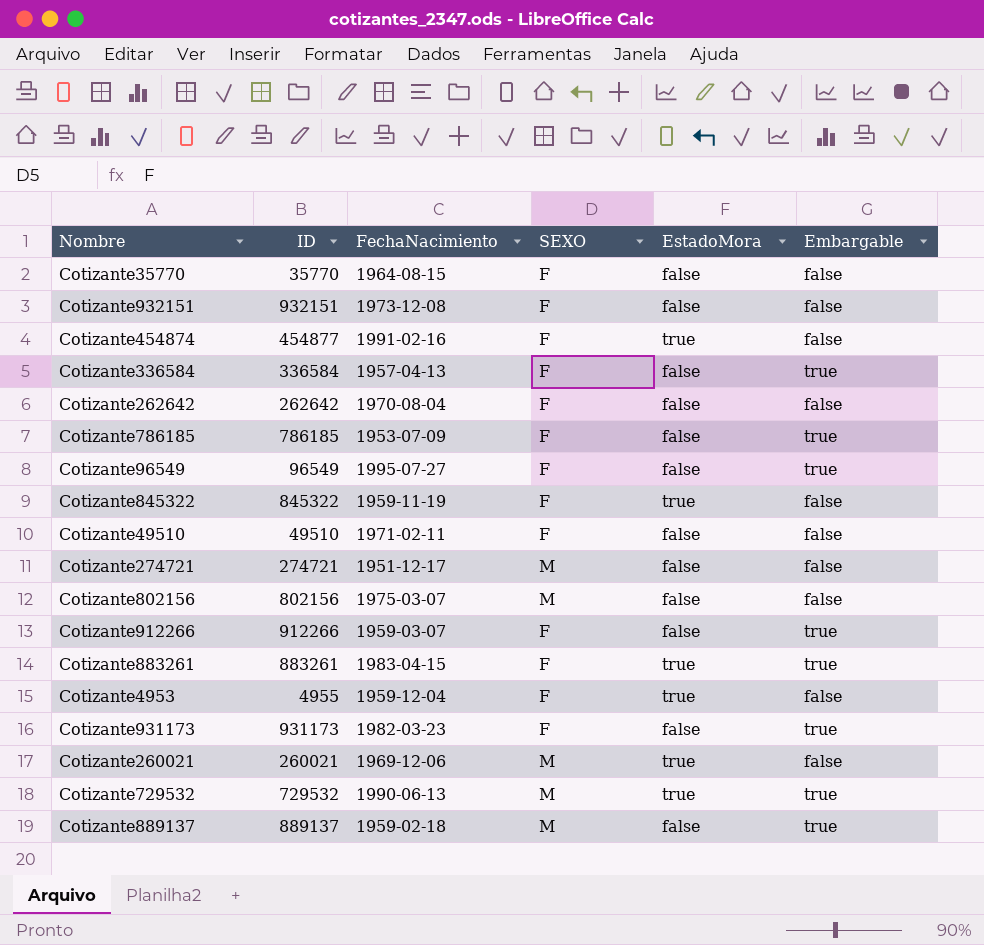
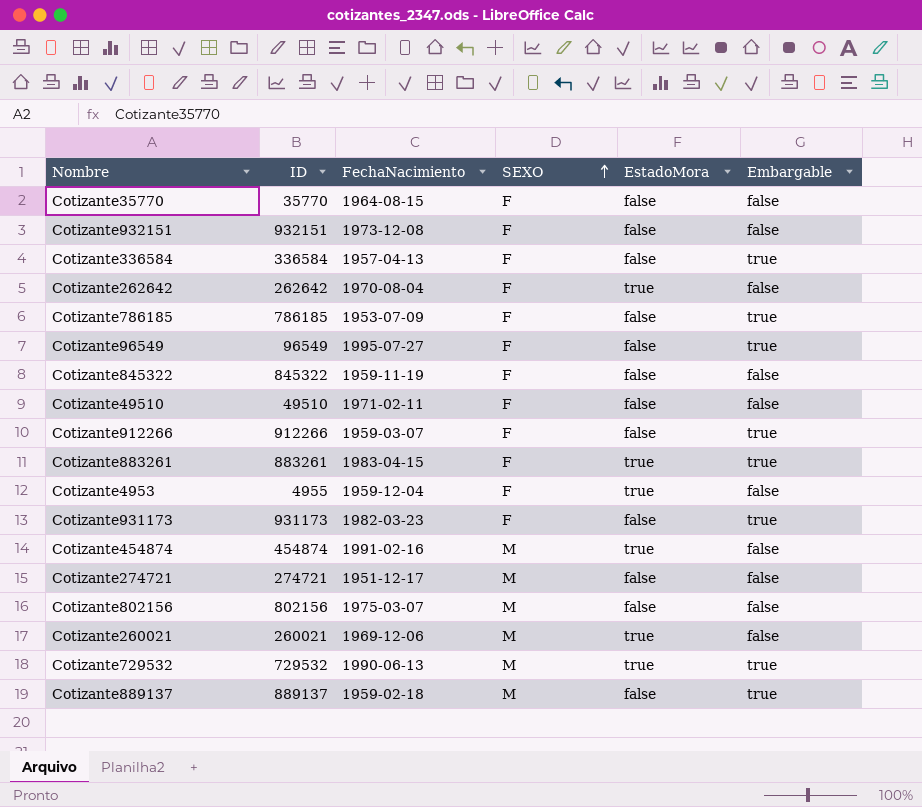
row order: none -> SEXO ascending
Cotizante262642 | EstadoMora: false -> true
Cotizante845322 | EstadoMora: true -> false
Cotizante454874 | ID: 454877 -> 454874
Cotizante454874 | SEXO: F -> M

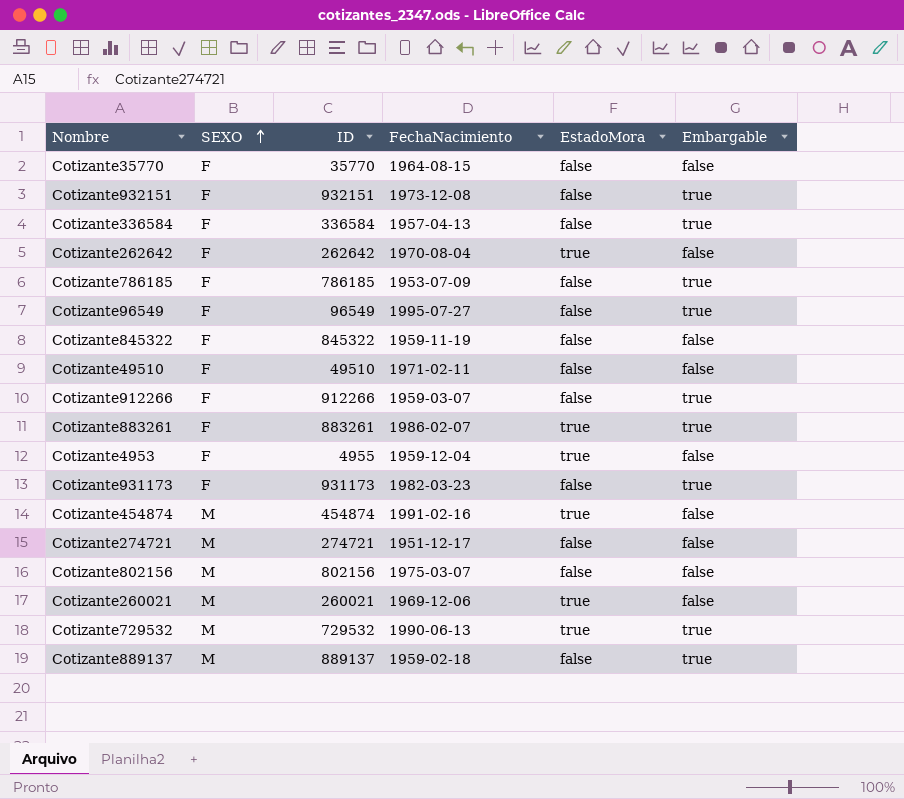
column SEXO | position: 4 -> 2
Cotizante932151 | Embargable: false -> true
Cotizante883261 | FechaNacimiento: 1983-04-15 -> 1986-02-07

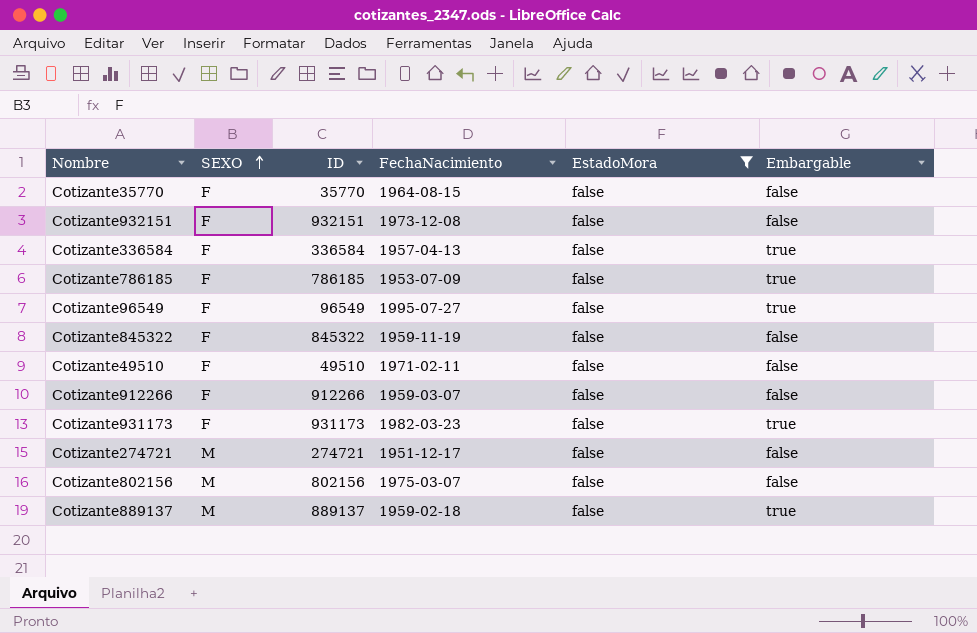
filter: none -> EstadoMora = false
Cotizante932151 | Embargable: true -> false
Cotizante912266 | Embargable: true -> false

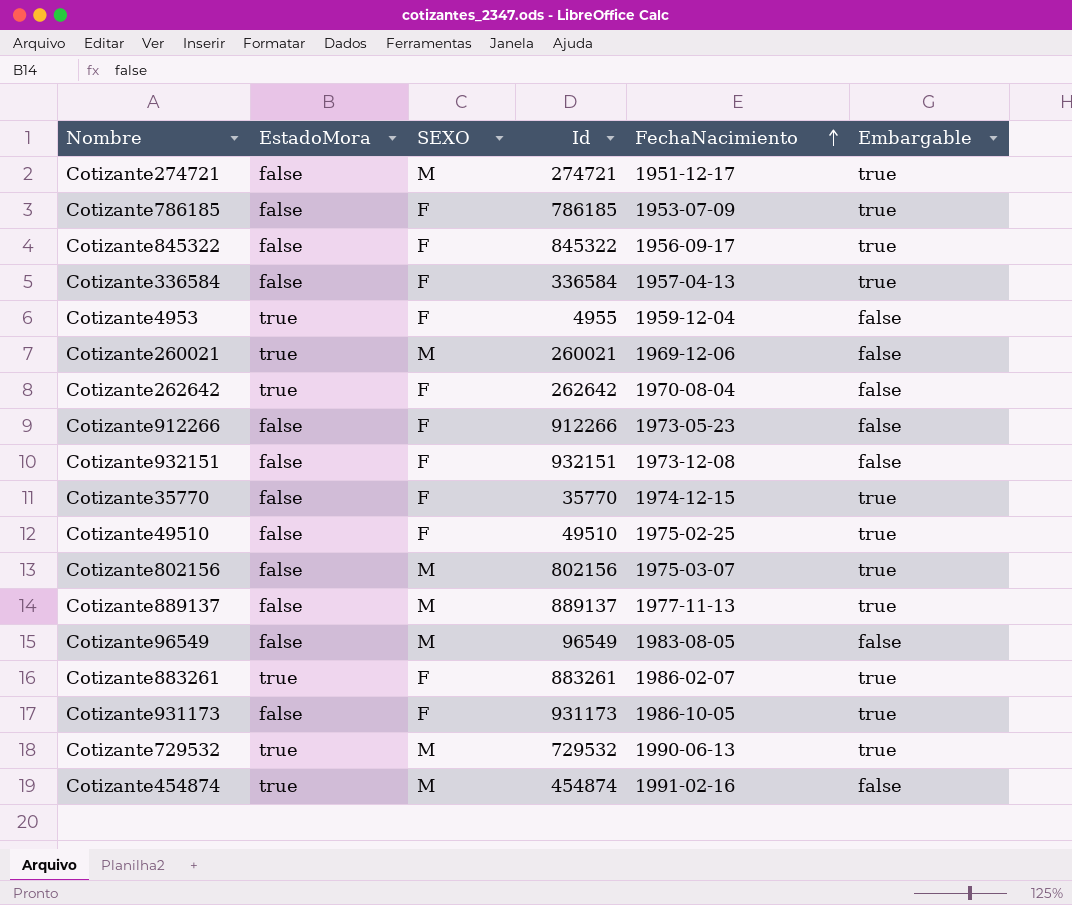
filter: EstadoMora = false -> none
row order: SEXO ascending -> FechaNacimiento ascending
column EstadoMora | position: 5 -> 2
column name: ID -> Id
Cotizante274721 | Embargable: false -> true
Cotizante845322 | FechaNacimiento: 1959-11-19 -> 1956-09-17
Cotizante845322 | Embargable: false -> true
Cotizante912266 | FechaNacimiento: 1959-03-07 -> 1973-05-23
Cotizante35770 | FechaNacimiento: 1964-08-15 -> 1974-12-15
Cotizante35770 | Embargable: false -> true
Cotizante49510 | FechaNacimiento: 1971-02-11 -> 1975-02-25
Cotizante49510 | Embargable: false -> true
Cotizante802156 | Embargable: false -> true
Cotizante889137 | FechaNacimiento: 1959-02-18 -> 1977-11-13
Cotizante96549 | SEXO: F -> M
Cotizante96549 | FechaNacimiento: 1995-07-27 -> 1983-08-05
Cotizante96549 | Embargable: true -> false
Cotizante931173 | FechaNacimiento: 1982-03-23 -> 1986-10-05

